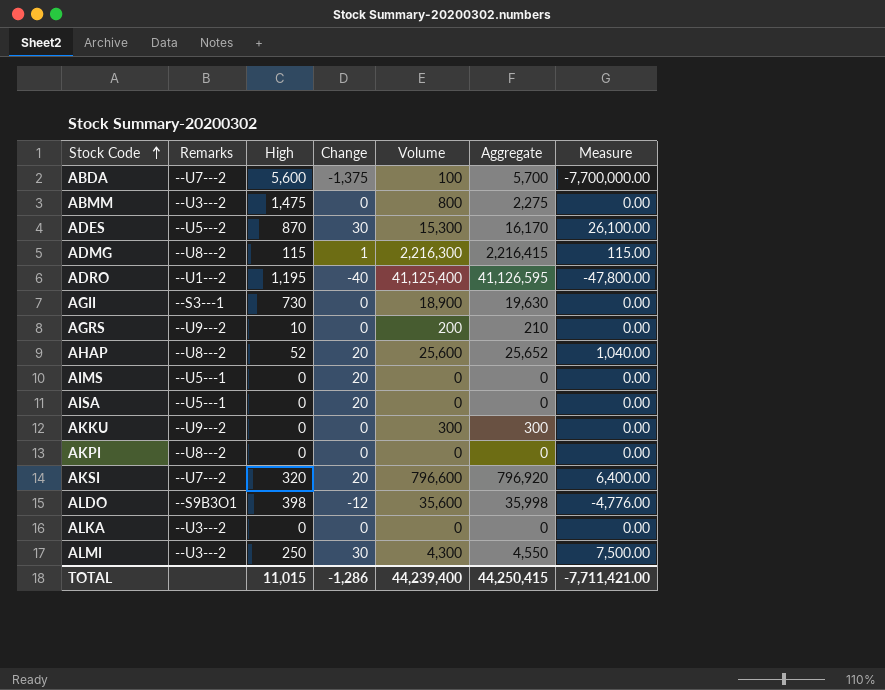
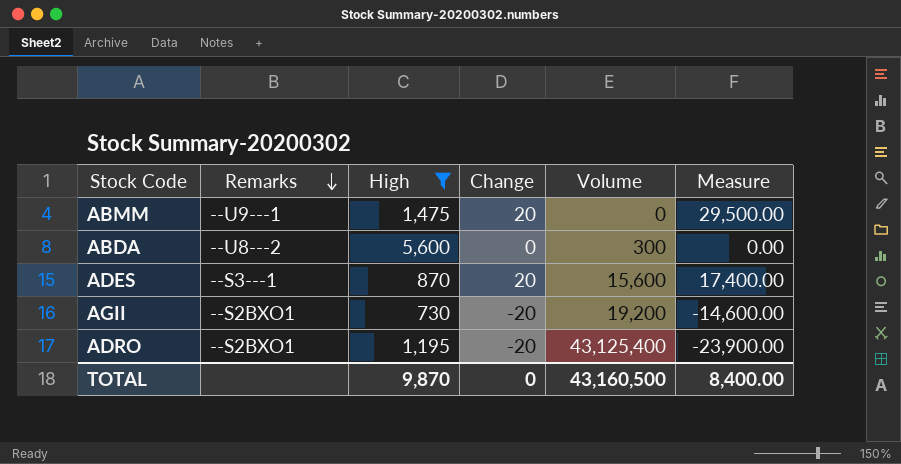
filter: none -> High >= 730
row order: Stock Code ascending -> Remarks descending
column Aggregate | formula: [High] + [Volume] -> none
ABMM | Remarks: --U3---2 -> --U9---1
ABMM | Change: 0 -> 20
ABMM | Volume: 800 -> 0
ABMM | Measure: 0.00 -> 29,500.00
ABDA | Remarks: --U7---2 -> --U8---2
ABDA | Change: -1,375 -> 0
ABDA | Volume: 100 -> 300
ABDA | Measure: -7,700,000.00 -> 0.00
ADES | Remarks: --U5---2 -> --S3---1
ADES | Change: 30 -> 20
ADES | Volume: 15,300 -> 15,600
ADES | Measure: 26,100.00 -> 17,400.00
AGII | Remarks: --S3---1 -> --S2BXO1
AGII | Change: 0 -> -20
AGII | Volume: 18,900 -> 19,200
AGII | Measure: 0.00 -> -14,600.00
ADRO | Remarks: --U1---2 -> --S2BXO1
ADRO | Change: -40 -> -20
ADRO | Volume: 41,125,400 -> 43,125,400
ADRO | Measure: -47,800.00 -> -23,900.00
TOTAL | High: 11,015 -> 9,870
TOTAL | Change: -1,286 -> 0
TOTAL | Volume: 44,239,400 -> 43,160,500
TOTAL | Measure: -7,711,421.00 -> 8,400.00

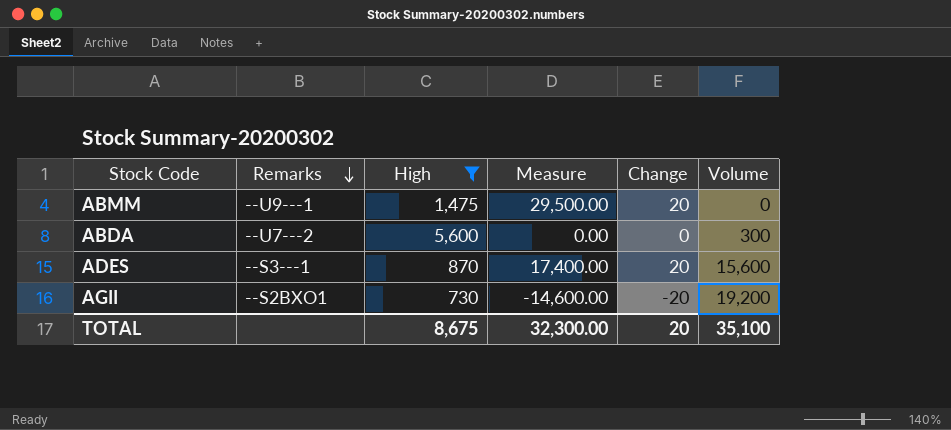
column Measure | position: 6 -> 4
row ADRO: --S2BXO1 | 1,195 | -20 | 43,125,400 | -23,900.00 -> none
ABDA | Remarks: --U8---2 -> --U7---2
TOTAL | High: 9,870 -> 8,675
TOTAL | Measure: 8,400.00 -> 32,300.00
TOTAL | Change: 0 -> 20
TOTAL | Volume: 43,160,500 -> 35,100

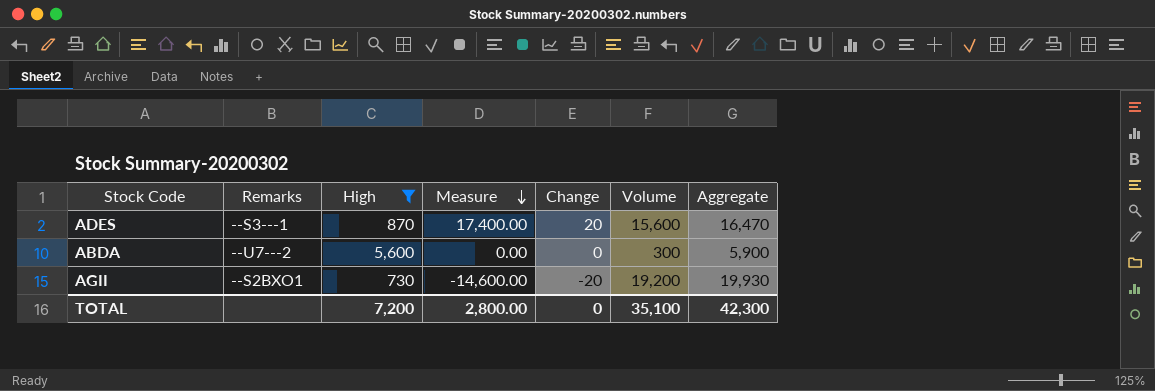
row order: Remarks descending -> Measure descending
column Aggregate | formula: none -> [High] + [Volume]
row ABMM: --U9---1 | 1,475 | 29,500.00 | 20 | 0 -> none
TOTAL | High: 8,675 -> 7,200
TOTAL | Measure: 32,300.00 -> 2,800.00
TOTAL | Change: 20 -> 0

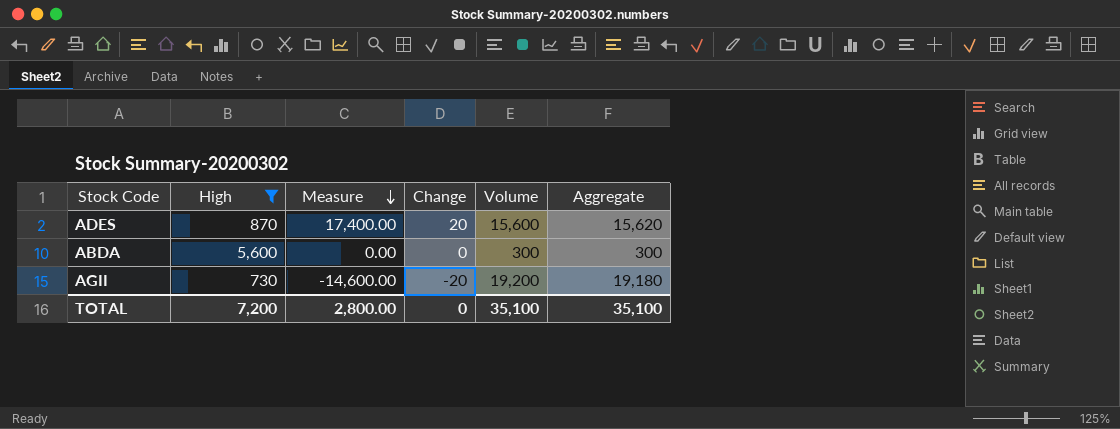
column Remarks | position: 2 -> none
column Aggregate | formula: [High] + [Volume] -> [Change] + [Volume]
TOTAL | Aggregate: 42,300 -> 35,100

